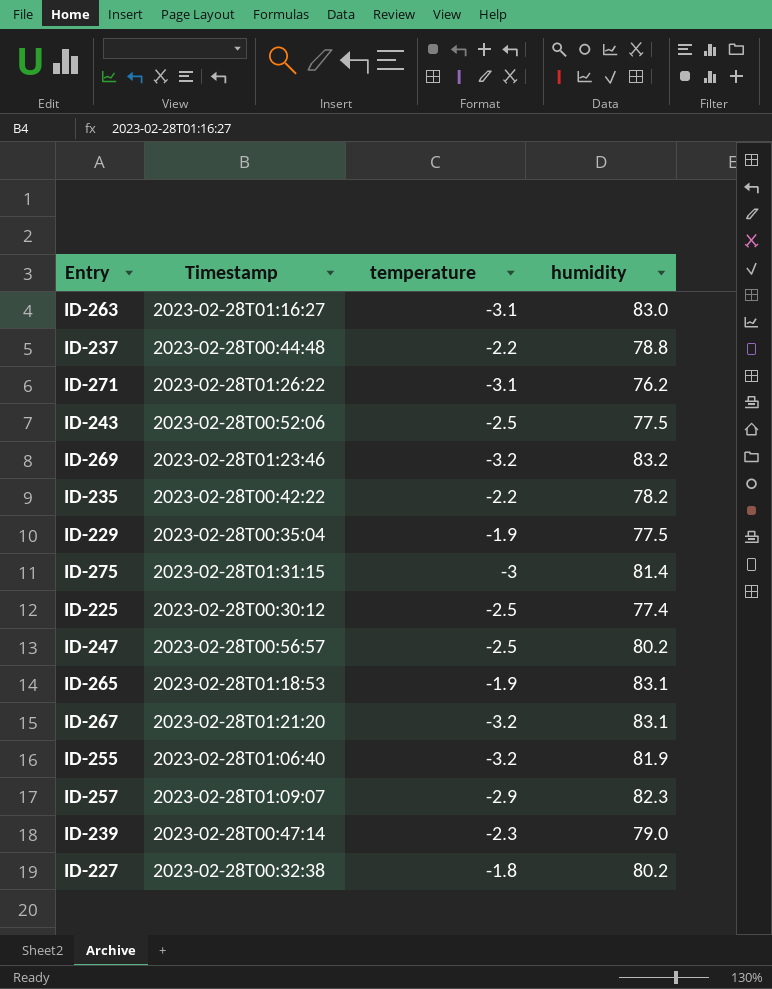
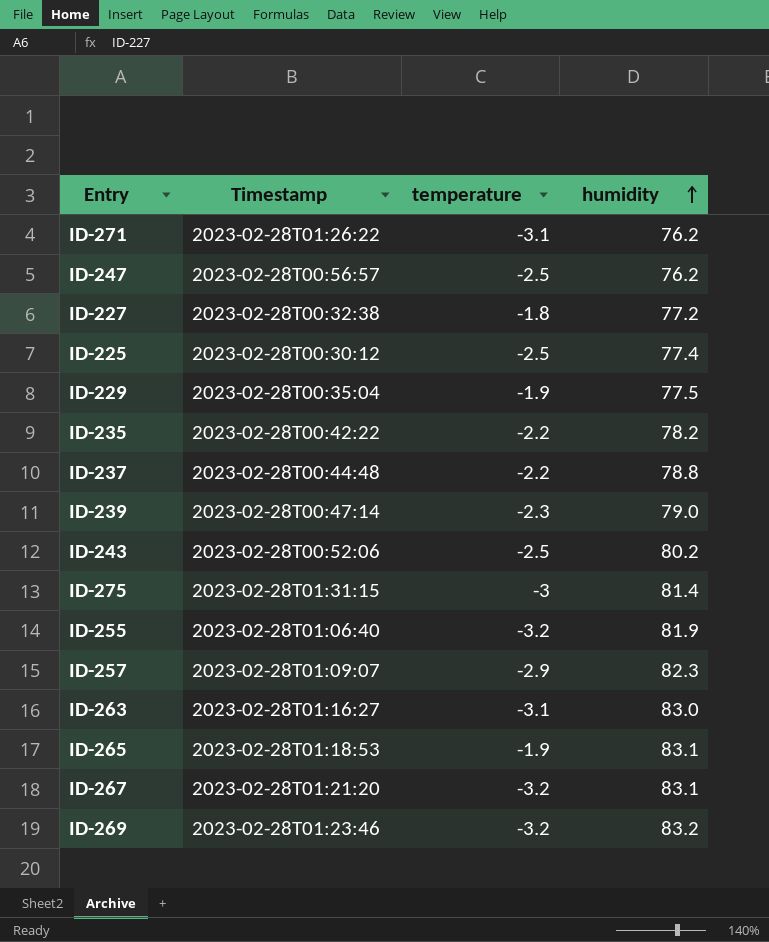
row order: none -> humidity ascending
ID-247 | humidity: 80.2 -> 76.2
ID-227 | humidity: 80.2 -> 77.2
ID-243 | humidity: 77.5 -> 80.2

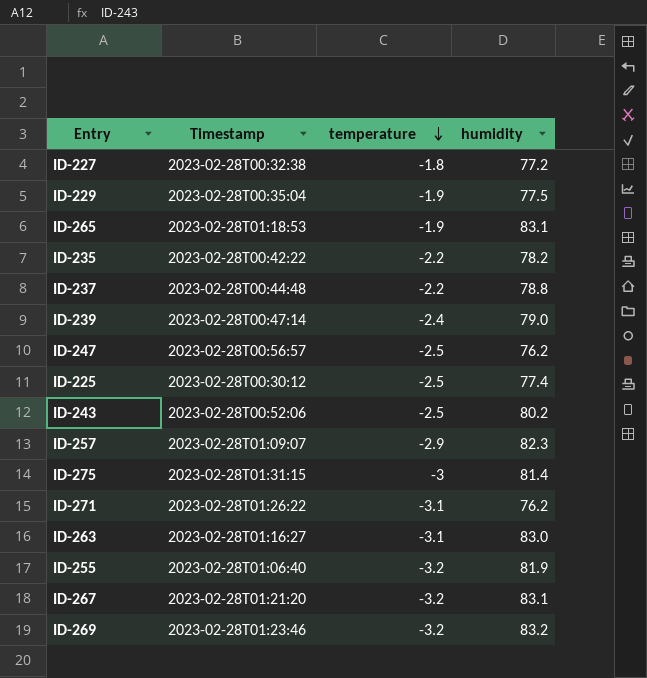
row order: humidity ascending -> temperature descending
ID-239 | temperature: -2.3 -> -2.4

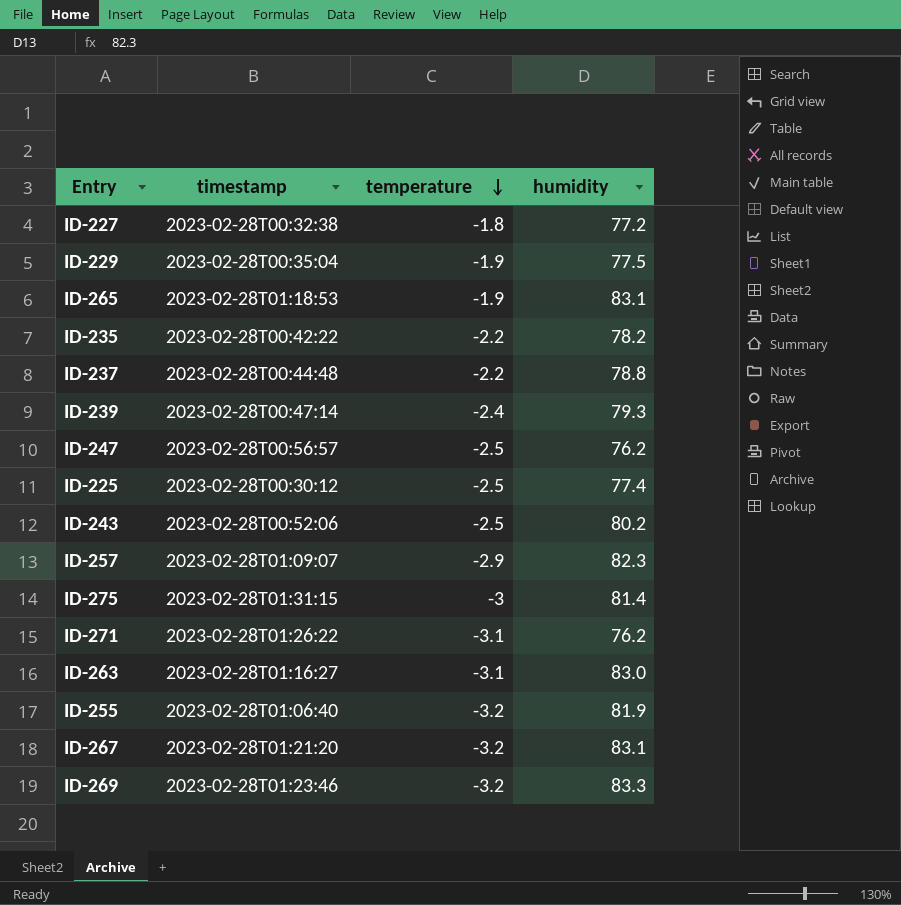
column name: Timestamp -> timestamp
ID-239 | humidity: 79.0 -> 79.3
ID-269 | humidity: 83.2 -> 83.3

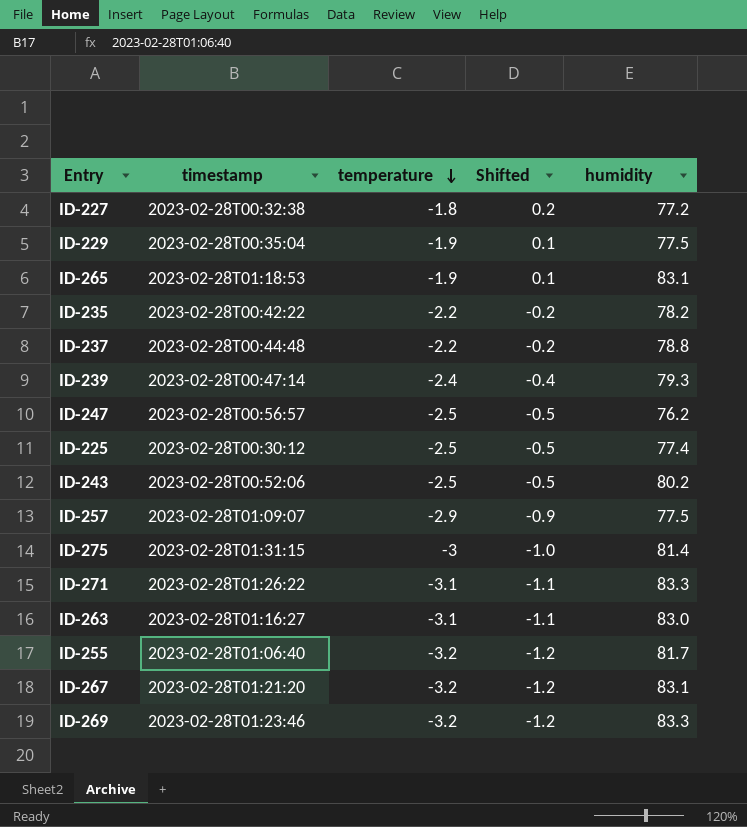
column Shifted | formula: none -> [temperature] + 2
ID-257 | humidity: 82.3 -> 77.5
ID-271 | humidity: 76.2 -> 83.3
ID-255 | humidity: 81.9 -> 81.7

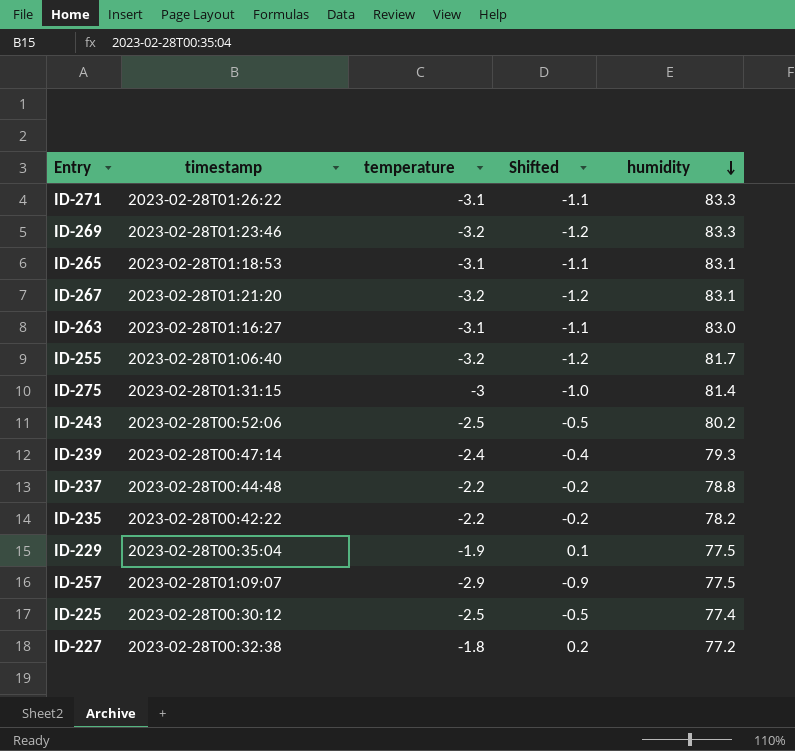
row order: temperature descending -> humidity descending
row ID-247: 2023-02-28T00:56:57 | -2.5 | -0.5 | 76.2 -> none
ID-265 | temperature: -1.9 -> -3.1
ID-265 | Shifted: 0.1 -> -1.1

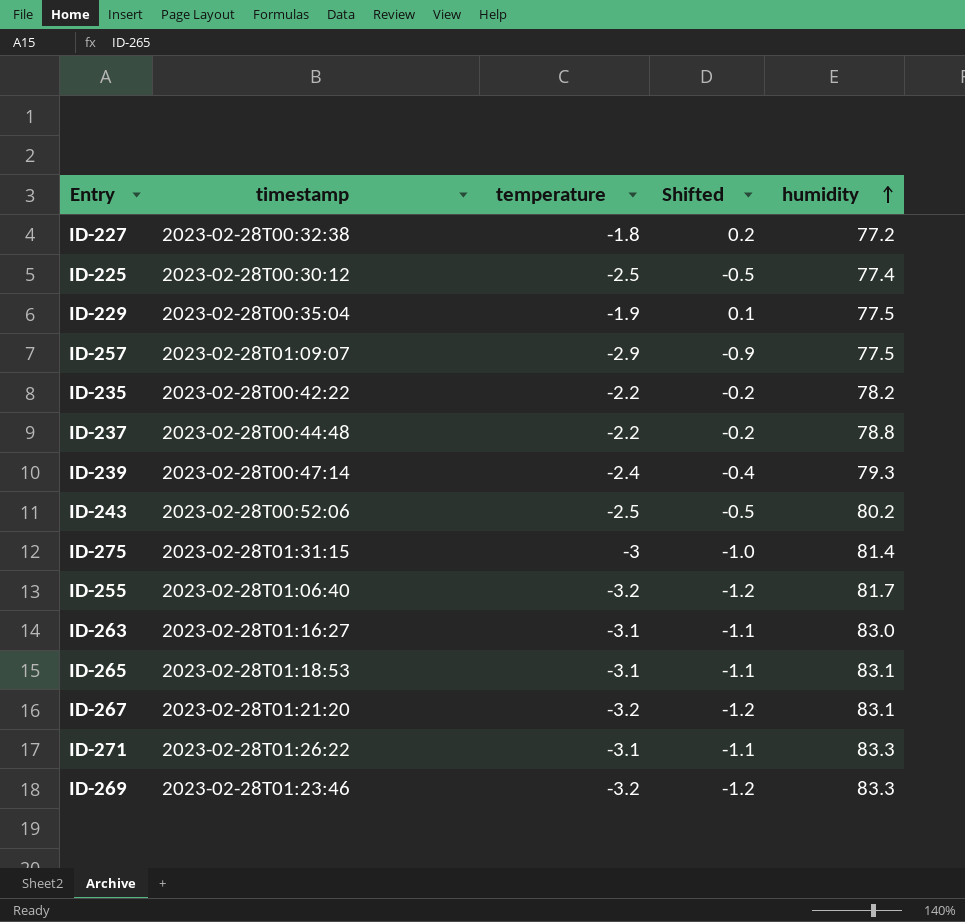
row order: humidity descending -> humidity ascending

